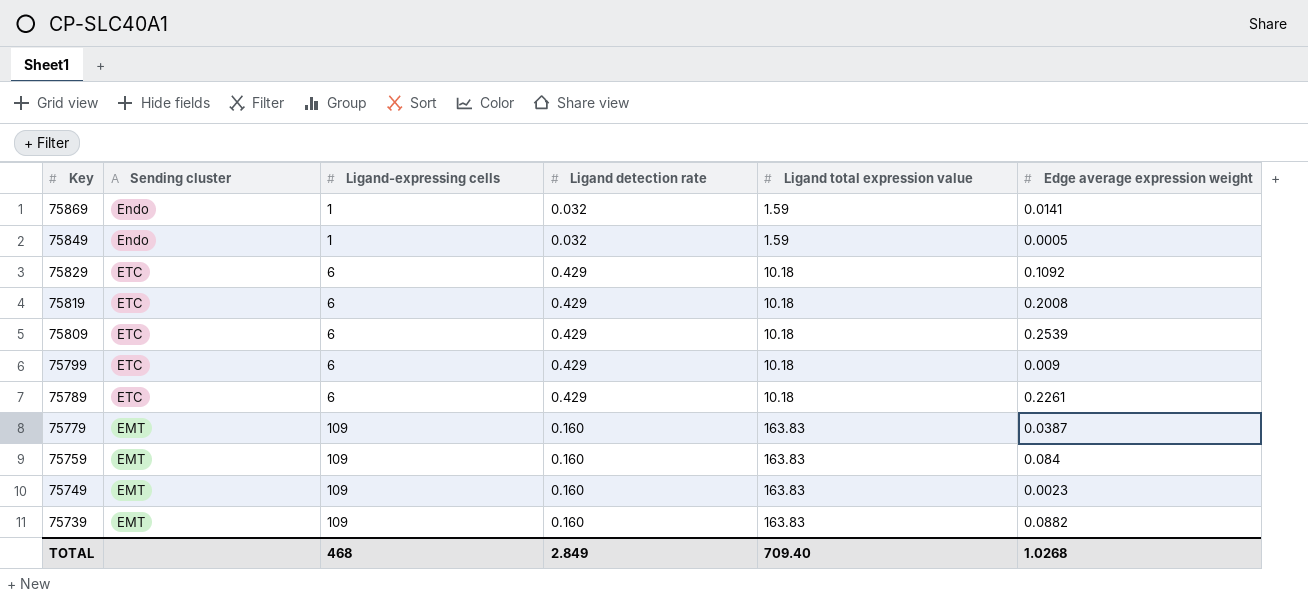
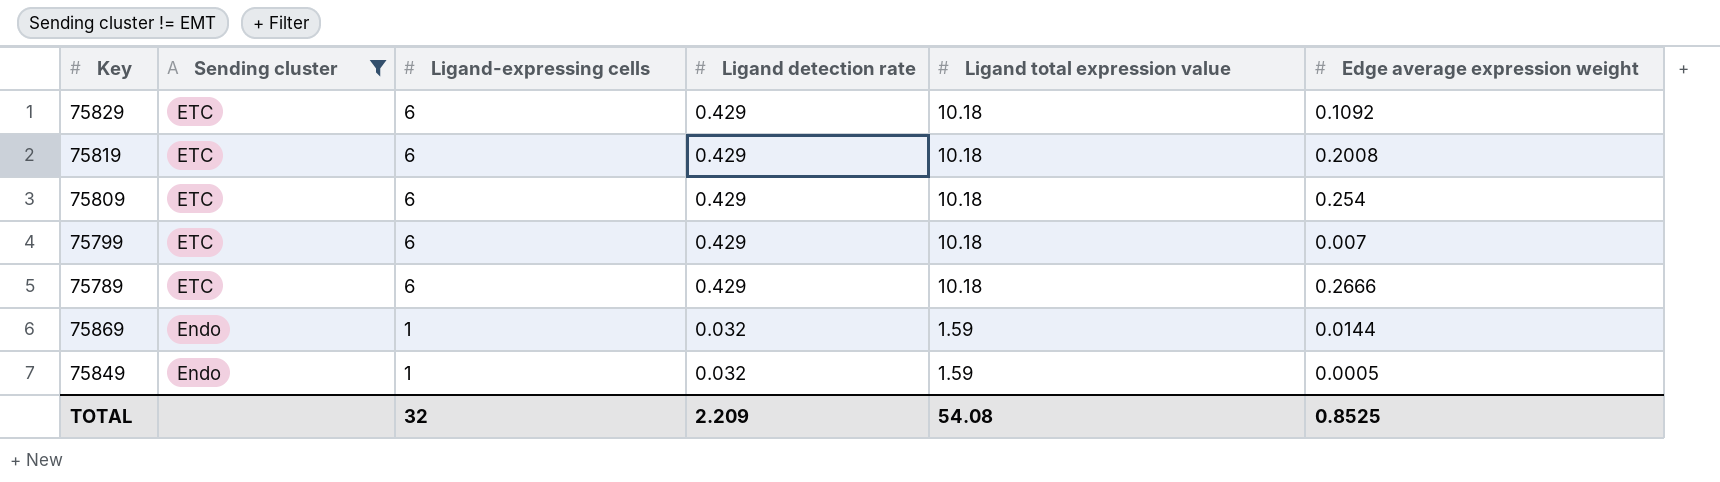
filter: none -> Sending cluster != EMT
row order: Key descending -> Sending cluster descending
75809 | Edge average expression weight: 0.2539 -> 0.254
75799 | Edge average expression weight: 0.009 -> 0.007
75789 | Edge average expression weight: 0.2261 -> 0.2666
75869 | Edge average expression weight: 0.0141 -> 0.0144
TOTAL | Ligand-expressing cells: 468 -> 32
TOTAL | Ligand detection rate: 2.849 -> 2.209
TOTAL | Ligand total expression value: 709.40 -> 54.08
TOTAL | Edge average expression weight: 1.0268 -> 0.8525

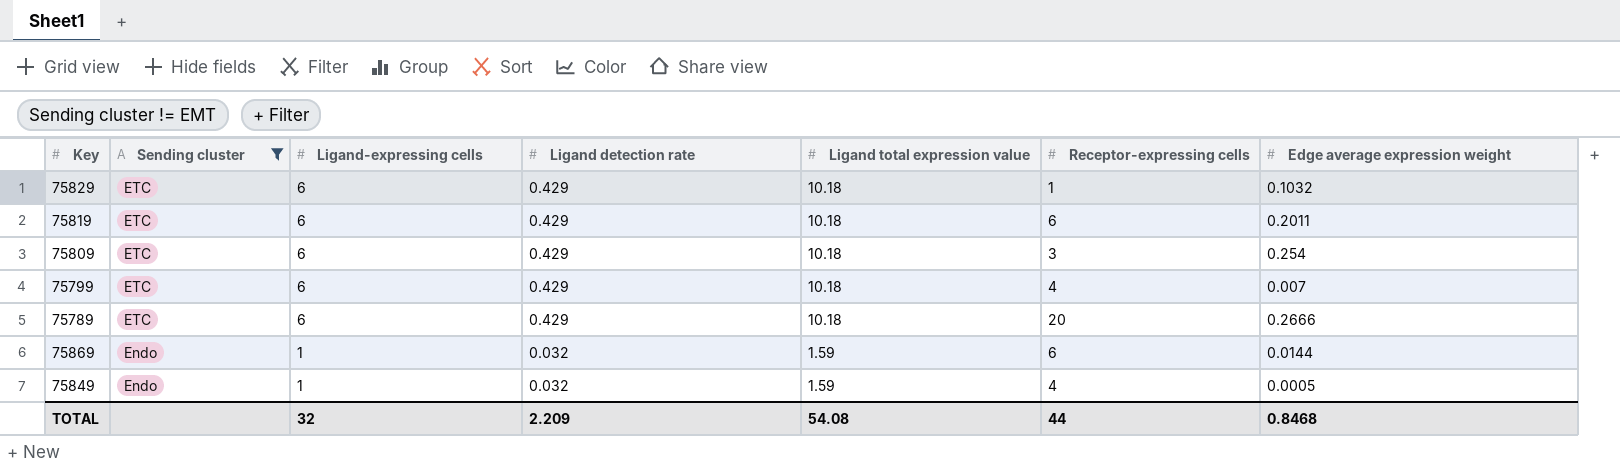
column Receptor-expressing cells | position: none -> 6
75829 | Edge average expression weight: 0.1092 -> 0.1032
75819 | Edge average expression weight: 0.2008 -> 0.2011
TOTAL | Edge average expression weight: 0.8525 -> 0.8468

